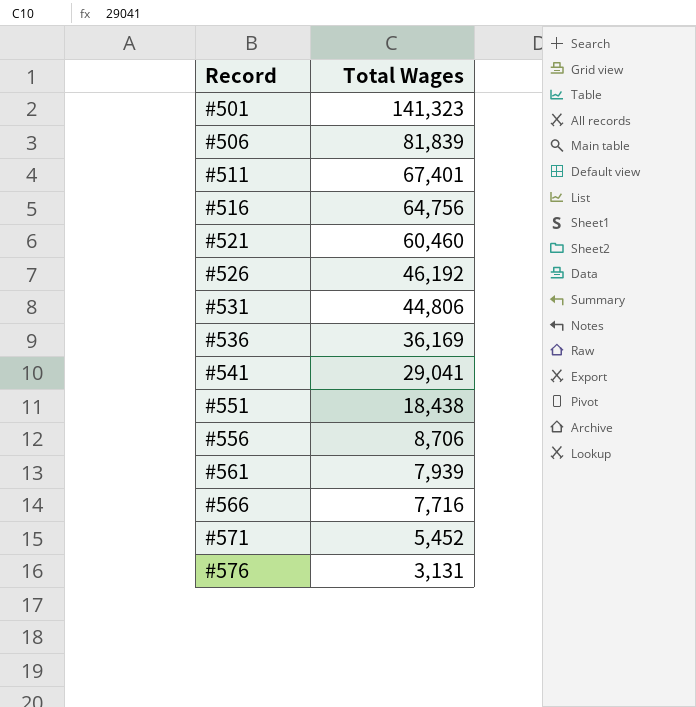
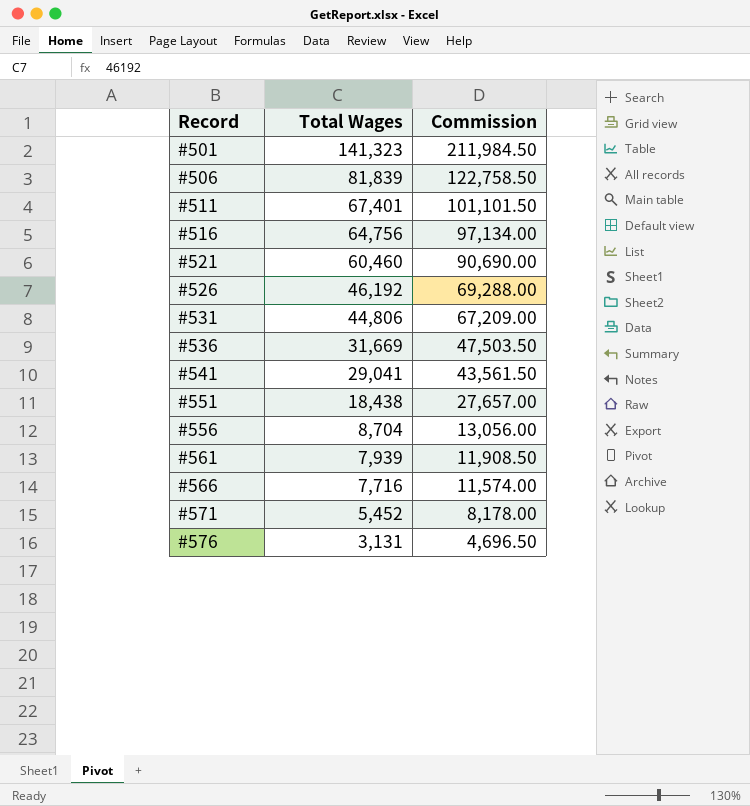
column Commission | formula: none -> [Total Wages] * 1.5
#536 | Total Wages: 36,169 -> 31,669
#556 | Total Wages: 8,706 -> 8,704

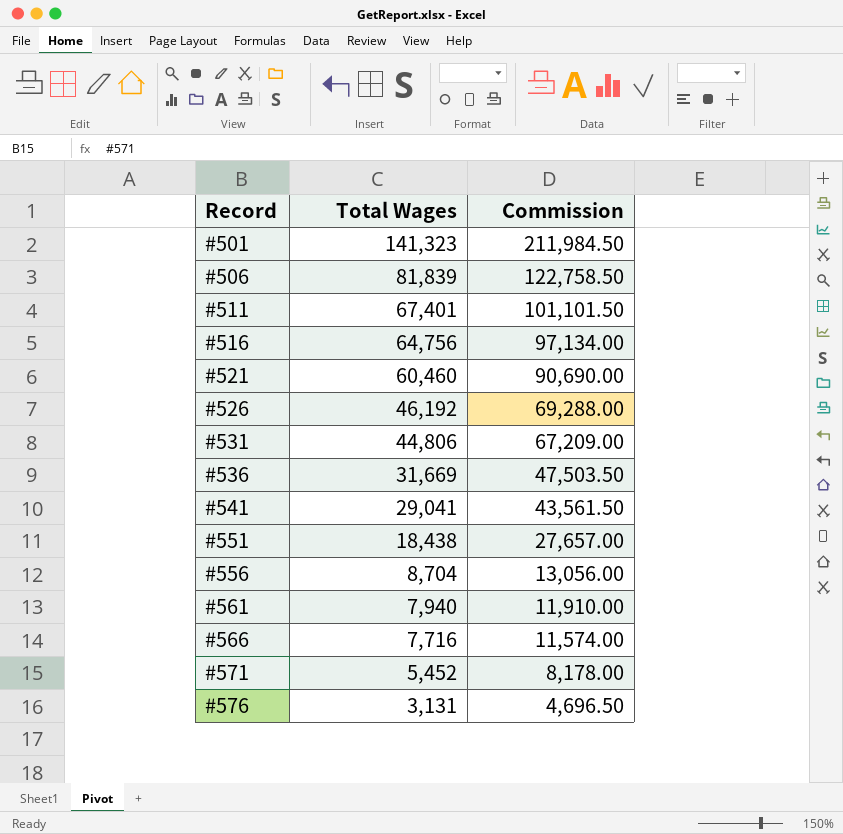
#561 | Total Wages: 7,939 -> 7,940
#561 | Commission: 11,908.50 -> 11,910.00

